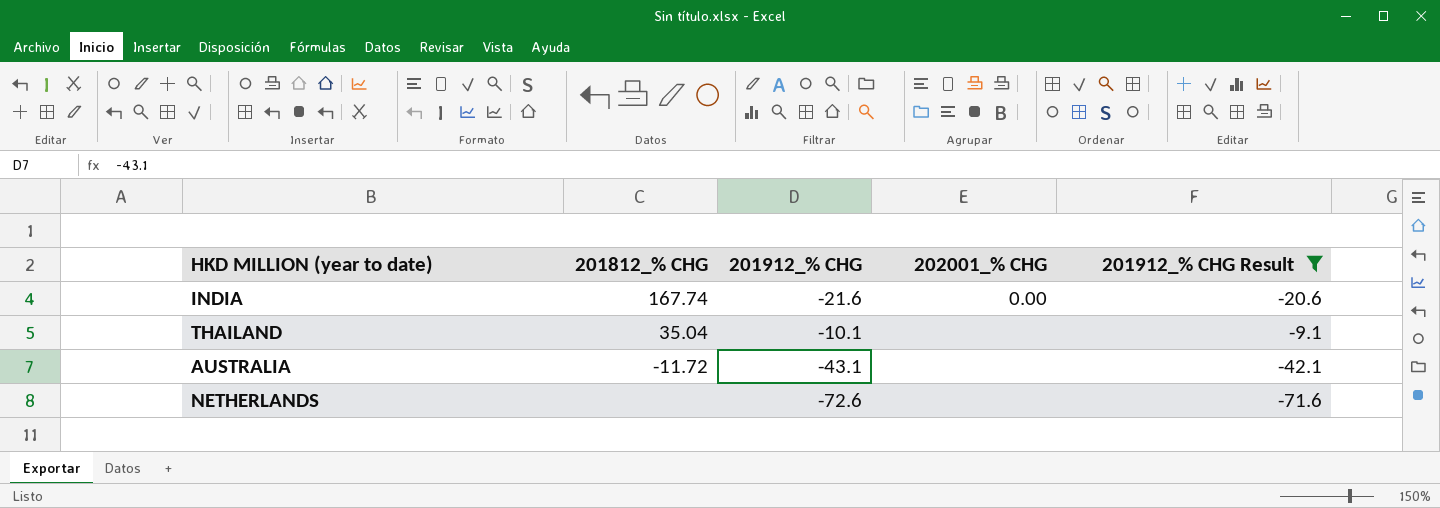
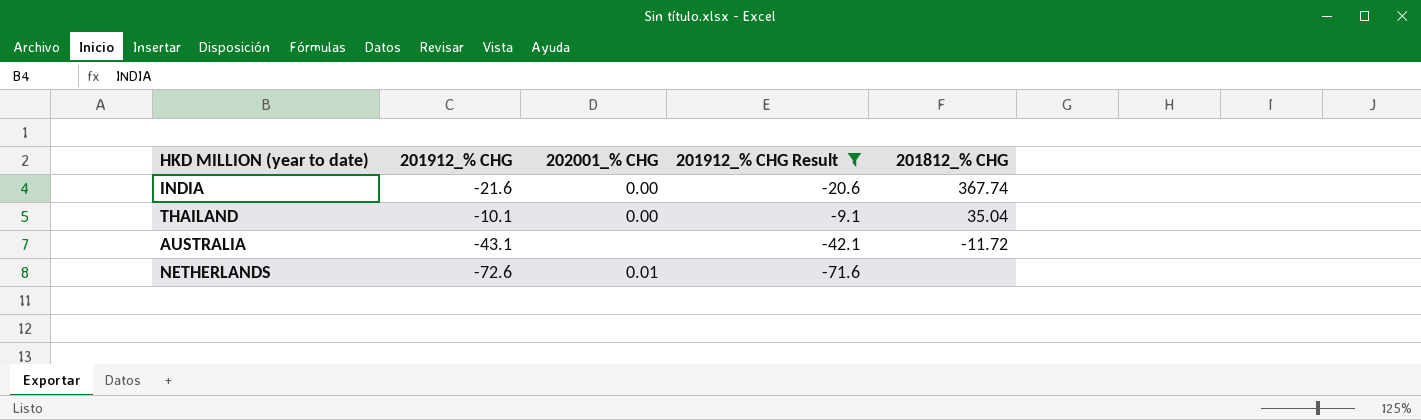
column 201812_% CHG | position: 2 -> 5
INDIA | 201812_% CHG: 167.74 -> 367.74
THAILAND | 202001_% CHG: none -> 0.00
NETHERLANDS | 202001_% CHG: none -> 0.01

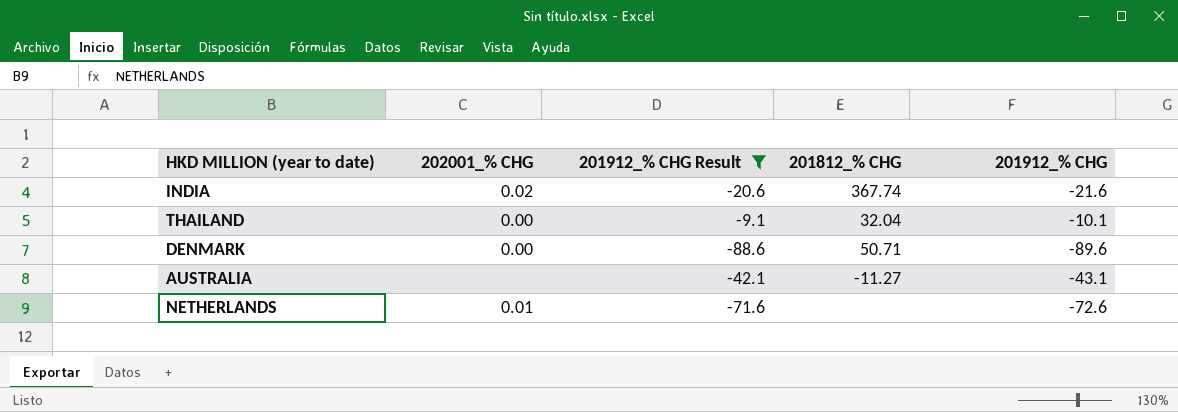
column 201912_% CHG | position: 2 -> 5
INDIA | 202001_% CHG: 0.00 -> 0.02
THAILAND | 201812_% CHG: 35.04 -> 32.04
row DENMARK: none -> 0.00 | -88.6 | 50.71 | -89.6
AUSTRALIA | 201812_% CHG: -11.72 -> -11.27

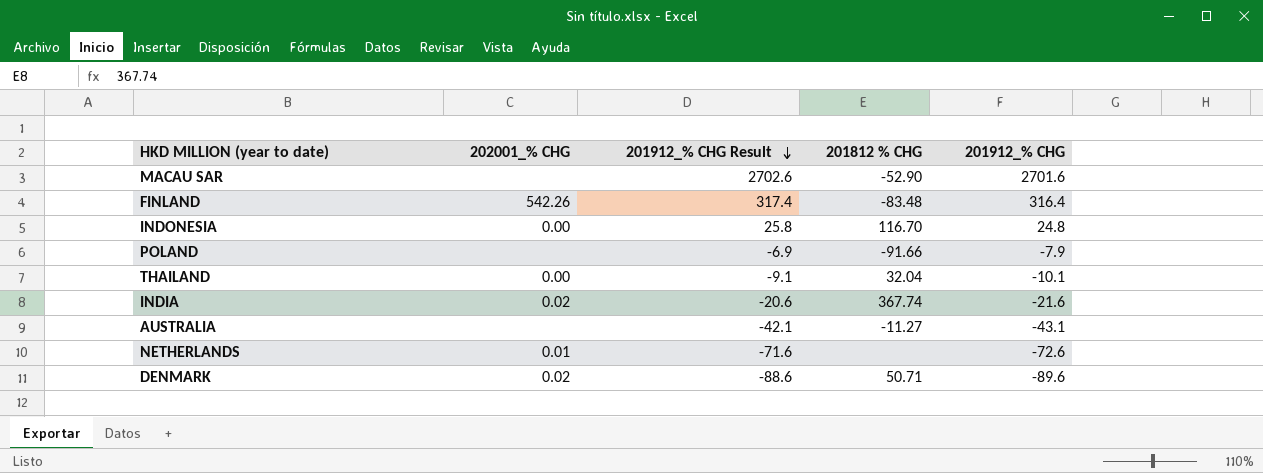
filter: 201912_% CHG Result <= -9.1 -> none
row order: none -> 201912_% CHG Result descending
column name: 201812_% CHG -> 201812 % CHG
DENMARK | 202001_% CHG: 0.00 -> 0.02

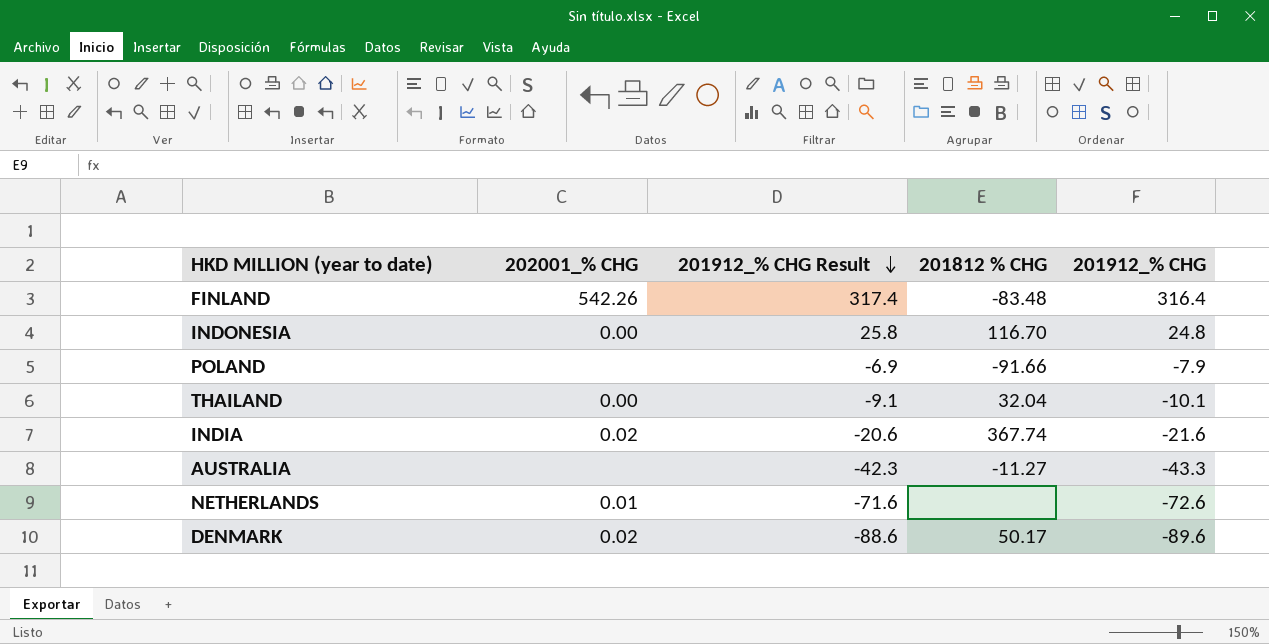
row MACAU SAR: none | 2702.6 | -52.90 | 2701.6 -> none
AUSTRALIA | 201912_% CHG Result: -42.1 -> -42.3
AUSTRALIA | 201912_% CHG: -43.1 -> -43.3
DENMARK | 201812 % CHG: 50.71 -> 50.17

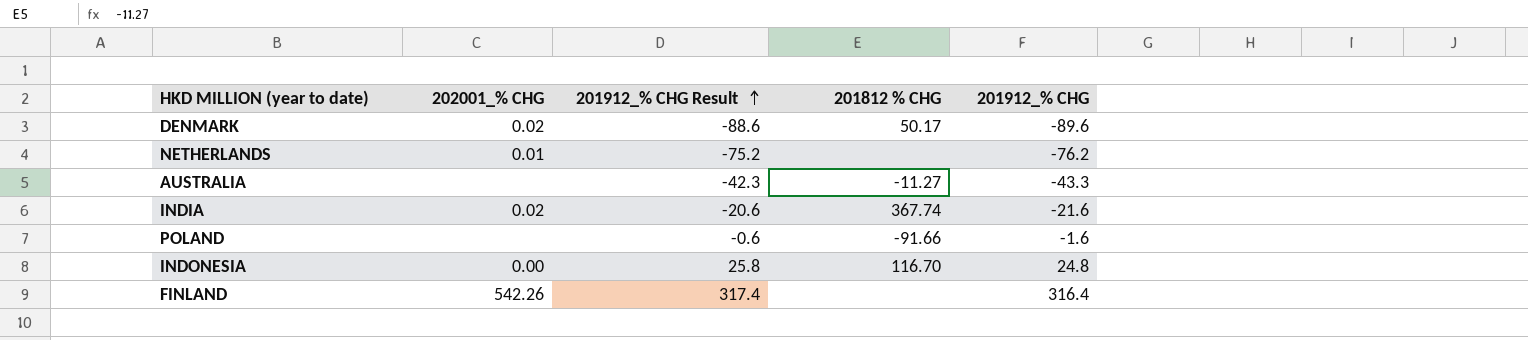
row order: 201912_% CHG Result descending -> 201912_% CHG Result ascending
row THAILAND: 0.00 | -9.1 | 32.04 | -10.1 -> none
NETHERLANDS | 201912_% CHG Result: -71.6 -> -75.2
NETHERLANDS | 201912_% CHG: -72.6 -> -76.2
POLAND | 201912_% CHG Result: -6.9 -> -0.6
POLAND | 201912_% CHG: -7.9 -> -1.6
FINLAND | 201812 % CHG: -83.48 -> none

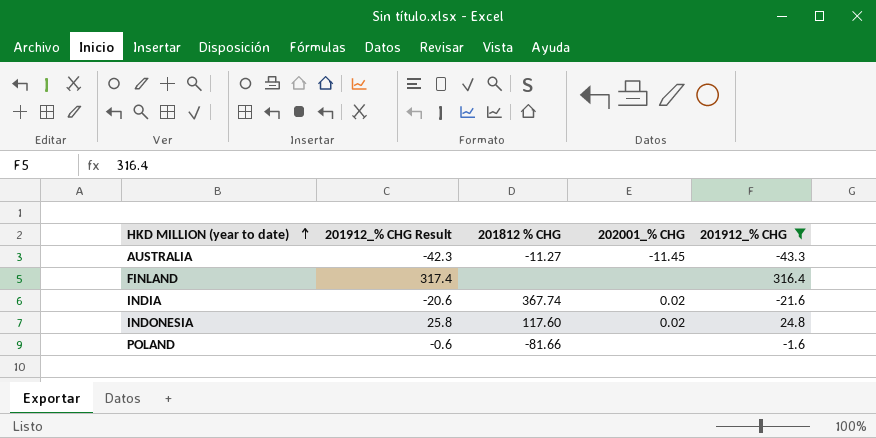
filter: none -> 201912_% CHG >= -43.3
row order: 201912_% CHG Result ascending -> HKD MILLION (year to date) ascending
column 202001_% CHG | position: 2 -> 4
AUSTRALIA | 202001_% CHG: none -> -11.45
FINLAND | 202001_% CHG: 542.26 -> none
INDONESIA | 201812 % CHG: 116.70 -> 117.60
INDONESIA | 202001_% CHG: 0.00 -> 0.02
POLAND | 201812 % CHG: -91.66 -> -81.66

